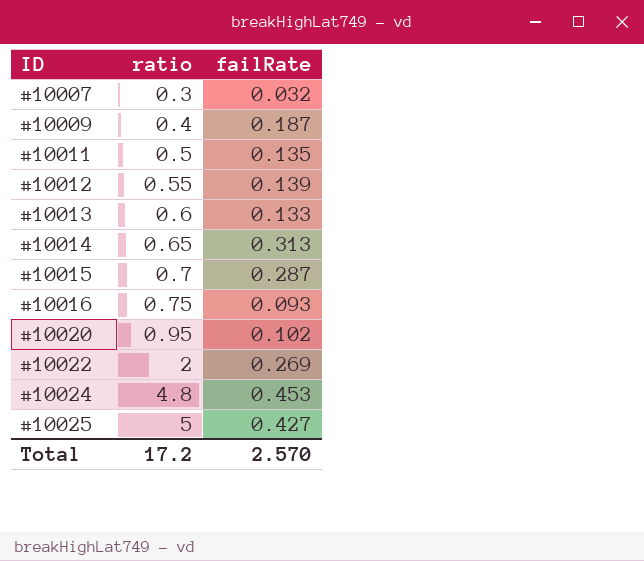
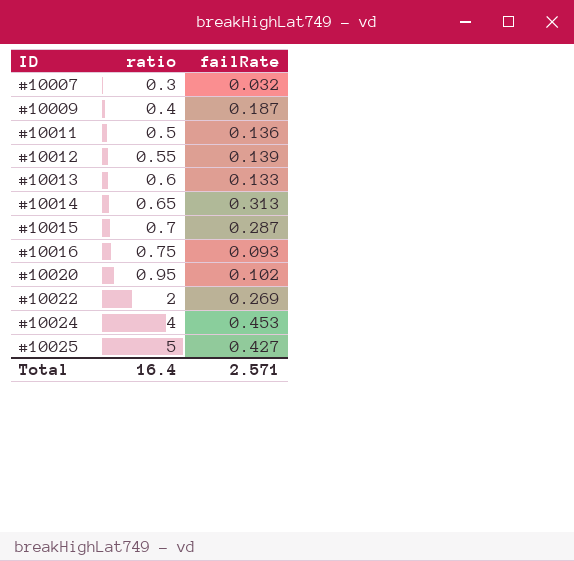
#10011 | failRate: 0.135 -> 0.136
#10024 | ratio: 4.8 -> 4
Total | ratio: 17.2 -> 16.4
Total | failRate: 2.570 -> 2.571

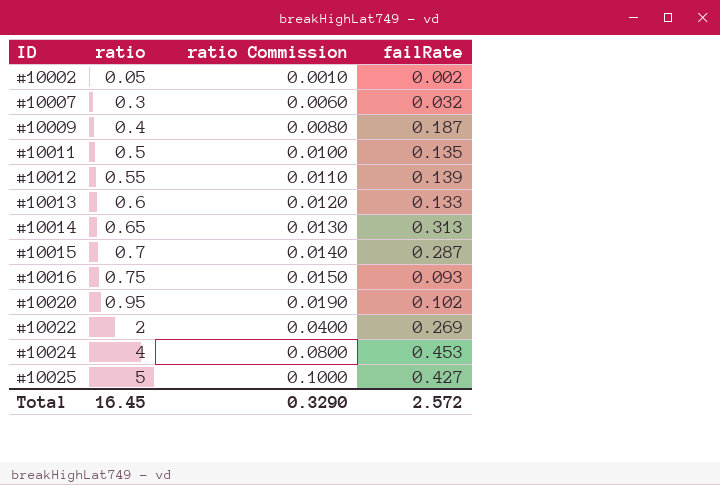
column ratio Commission | formula: none -> [ratio] * 0.02
row #10002: none -> 0.05 | 0.0010 | 0.002
#10011 | failRate: 0.136 -> 0.135
Total | ratio: 16.4 -> 16.45
Total | failRate: 2.571 -> 2.572

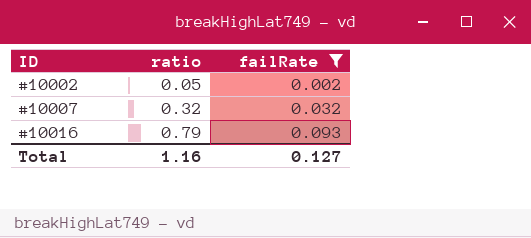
filter: none -> failRate <= 0.093
column ratio Commission | formula: [ratio] * 0.02 -> none
#10007 | ratio: 0.3 -> 0.32
#10016 | ratio: 0.75 -> 0.79
Total | ratio: 16.45 -> 1.16
Total | failRate: 2.572 -> 0.127

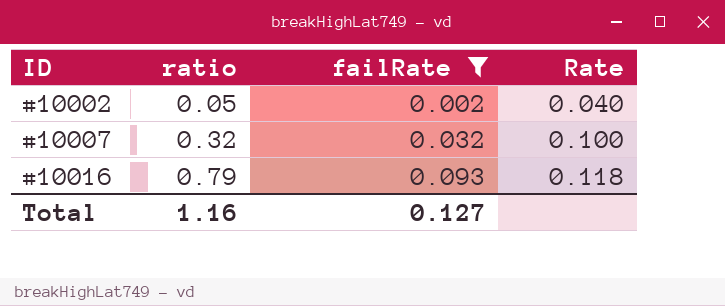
column Rate | formula: none -> [failRate] / [ratio]

